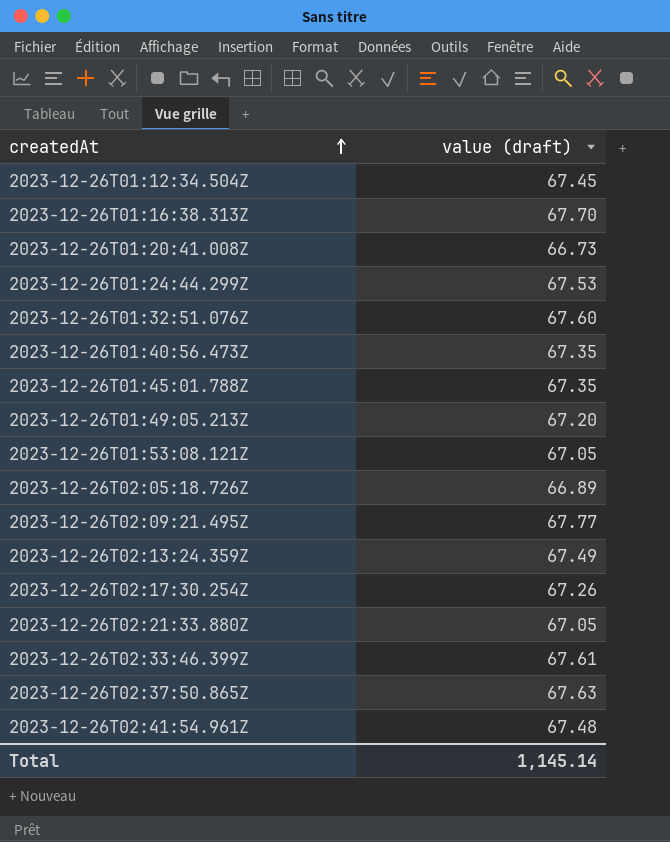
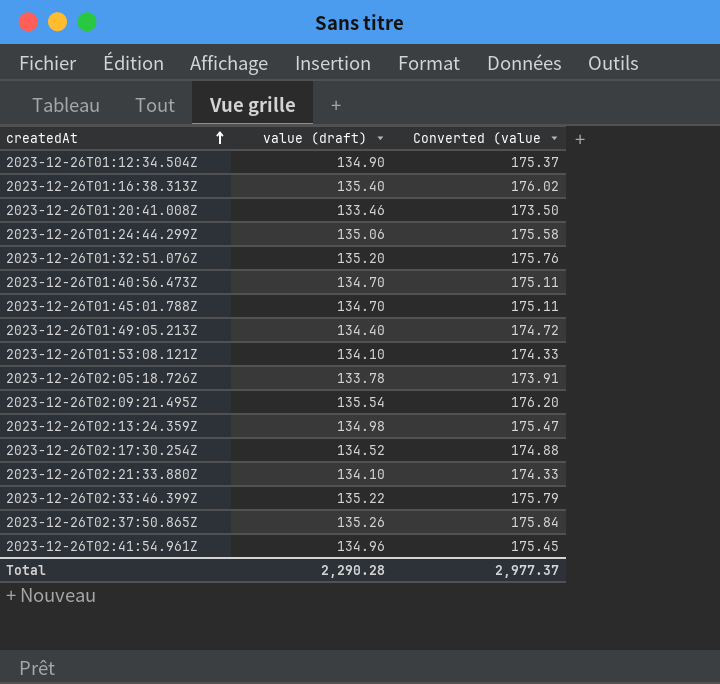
column Converted (value | formula: none -> [value (draft)] * 1.3
2023-12-26T01:12:34.504Z | value (draft): 67.45 -> 134.90
2023-12-26T01:16:38.313Z | value (draft): 67.70 -> 135.40
2023-12-26T01:20:41.008Z | value (draft): 66.73 -> 133.46
2023-12-26T01:24:44.299Z | value (draft): 67.53 -> 135.06
2023-12-26T01:32:51.076Z | value (draft): 67.60 -> 135.20
2023-12-26T01:40:56.473Z | value (draft): 67.35 -> 134.70
2023-12-26T01:45:01.788Z | value (draft): 67.35 -> 134.70
2023-12-26T01:49:05.213Z | value (draft): 67.20 -> 134.40
2023-12-26T01:53:08.121Z | value (draft): 67.05 -> 134.10
2023-12-26T02:05:18.726Z | value (draft): 66.89 -> 133.78
2023-12-26T02:09:21.495Z | value (draft): 67.77 -> 135.54
2023-12-26T02:13:24.359Z | value (draft): 67.49 -> 134.98
2023-12-26T02:17:30.254Z | value (draft): 67.26 -> 134.52
2023-12-26T02:21:33.880Z | value (draft): 67.05 -> 134.10
2023-12-26T02:33:46.399Z | value (draft): 67.61 -> 135.22
2023-12-26T02:37:50.865Z | value (draft): 67.63 -> 135.26
2023-12-26T02:41:54.961Z | value (draft): 67.48 -> 134.96
Total | value (draft): 1,145.14 -> 2,290.28

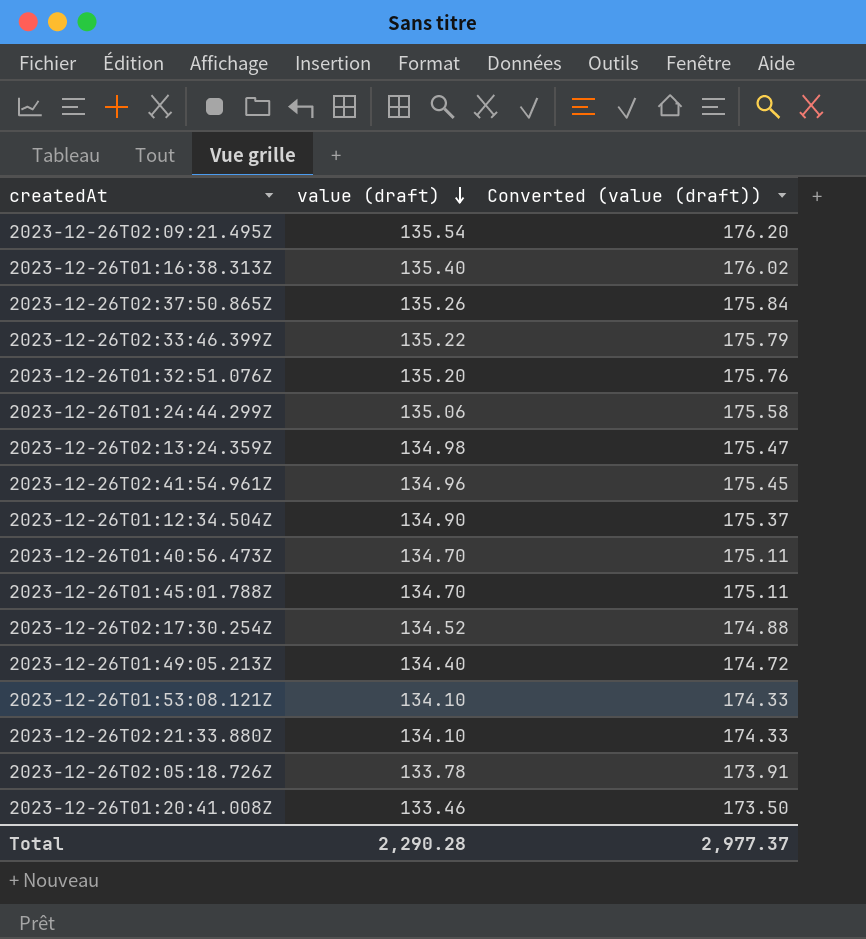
row order: createdAt ascending -> value (draft) descending
column name: Converted (value -> Converted (value (draft))

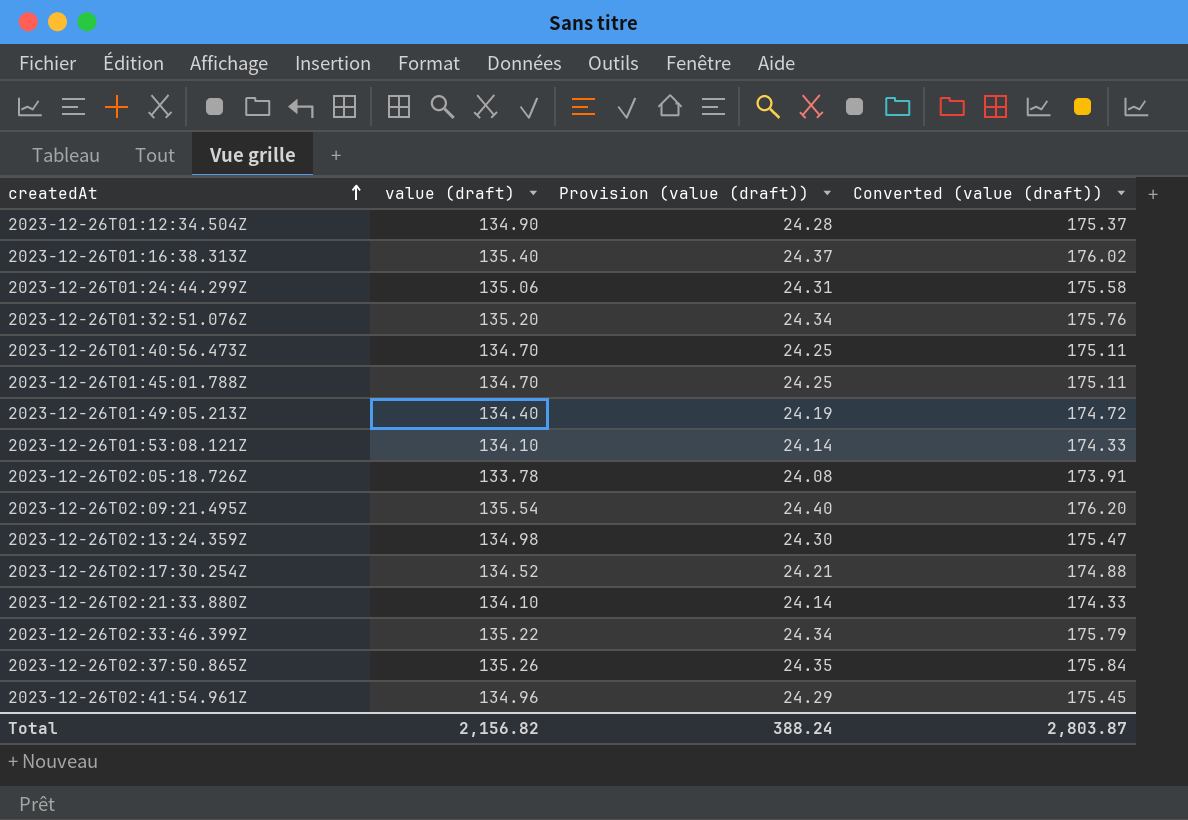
row order: value (draft) descending -> createdAt ascending
column Provision (value (draft)) | formula: none -> [value (draft)] * 0.18
row 2023-12-26T01:20:41.008Z: 133.46 | 173.50 -> none
Total | value (draft): 2,290.28 -> 2,156.82
Total | Converted (value (draft)): 2,977.37 -> 2,803.87

